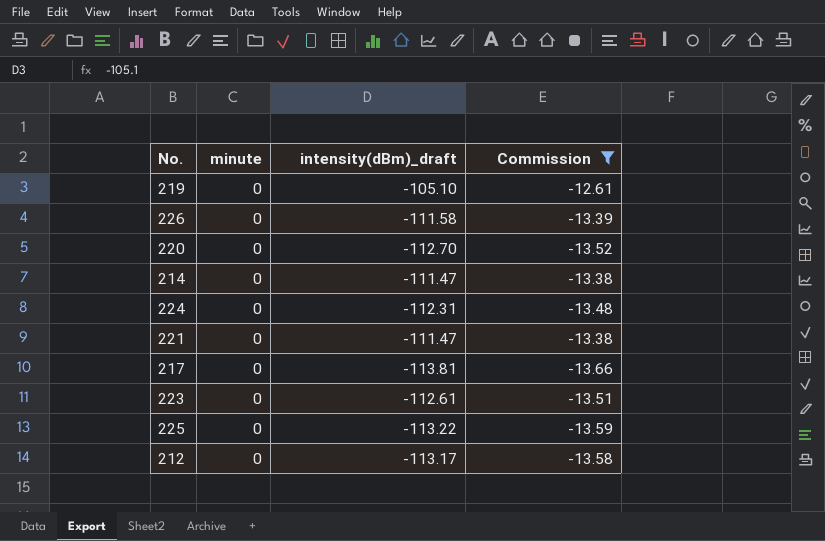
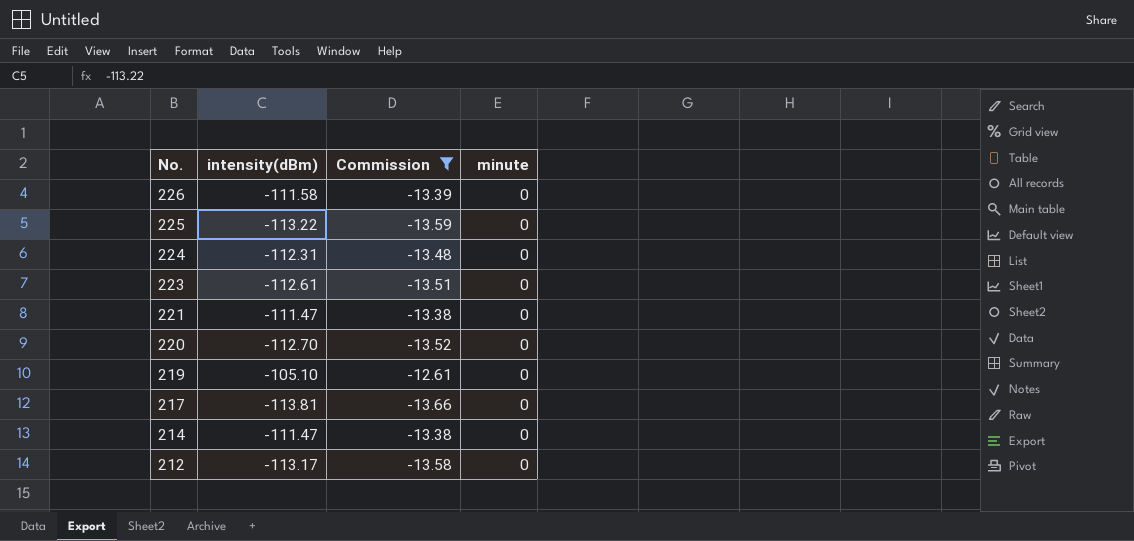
row order: none -> No. descending
column name: intensity(dBm)_draft -> intensity(dBm)
column minute | position: 2 -> 4

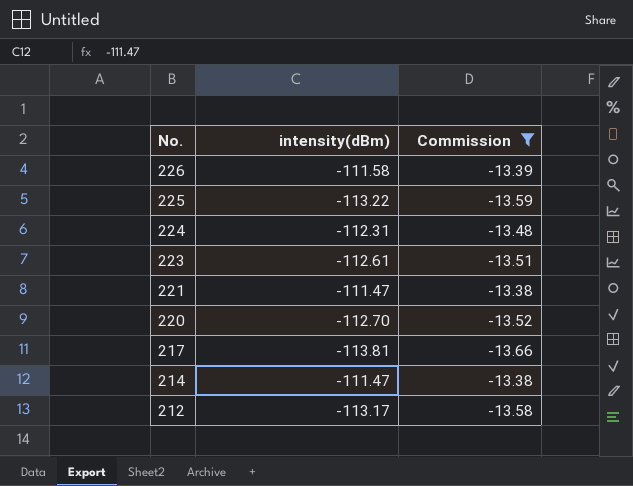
column minute | position: 4 -> none
row 219: -105.10 | -12.61 | 0 -> none

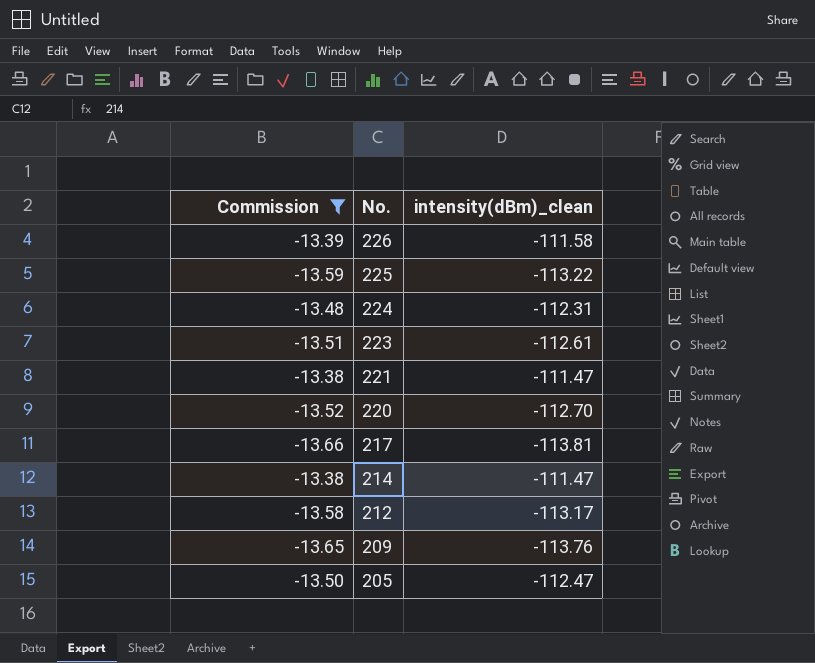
column Commission | position: 3 -> 1
column name: intensity(dBm) -> intensity(dBm)_clean
row 209: none -> -13.65 | -113.76
row 205: none -> -13.50 | -112.47

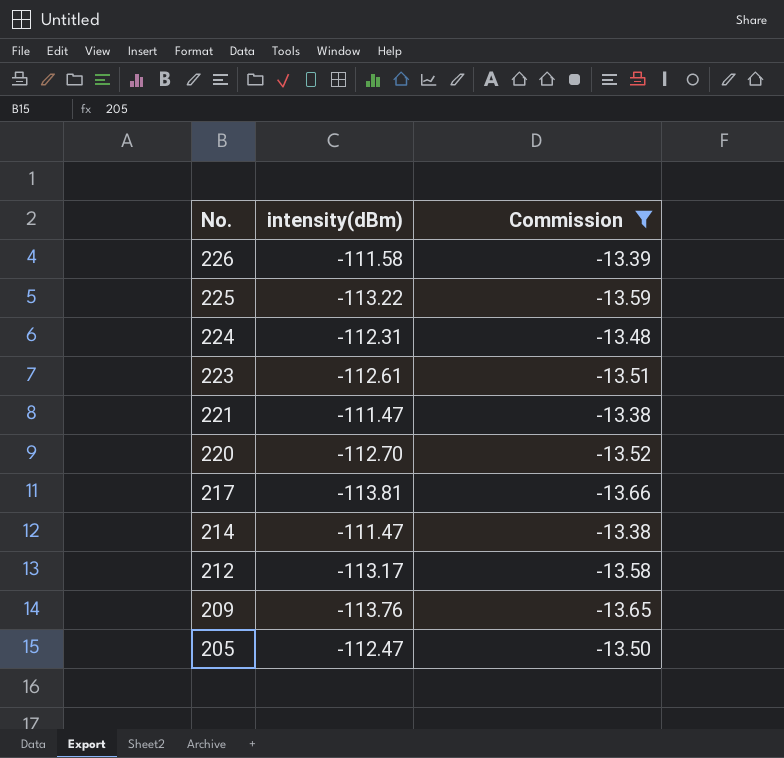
column name: intensity(dBm)_clean -> intensity(dBm)
column Commission | position: 1 -> 3

